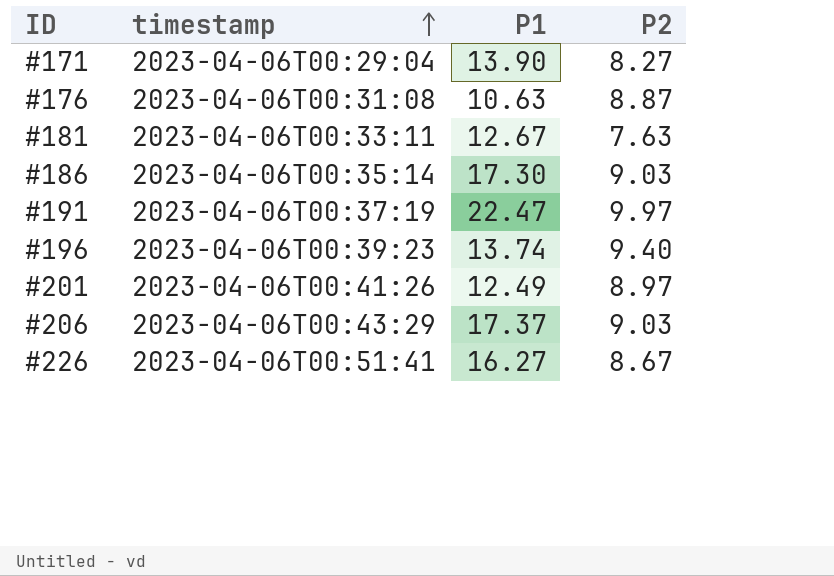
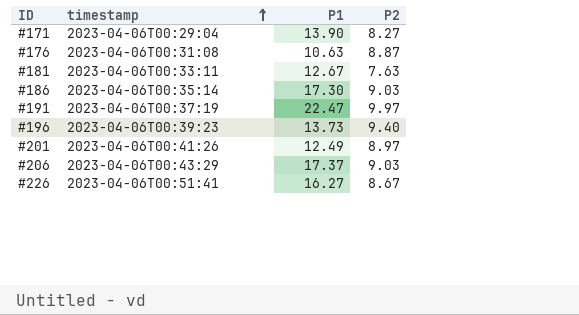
#196 | P1: 13.74 -> 13.73

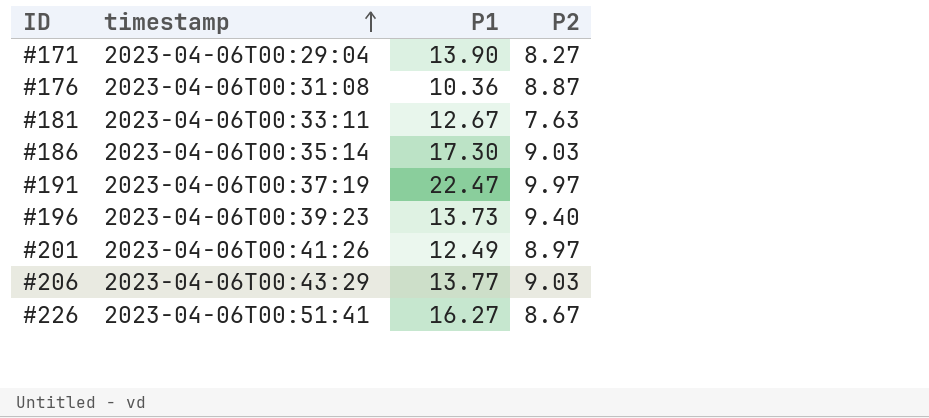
#176 | P1: 10.63 -> 10.36
#206 | P1: 17.37 -> 13.77

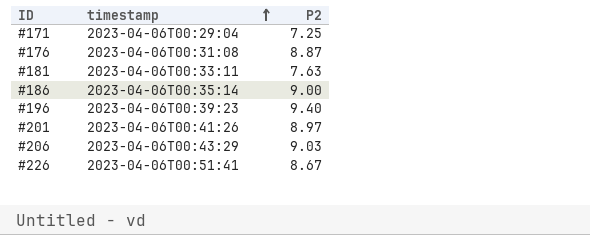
column P1 | position: 3 -> none
row #191: 2023-04-06T00:37:19 | 22.47 | 9.97 -> none
#171 | P2: 8.27 -> 7.25
#186 | P2: 9.03 -> 9.00

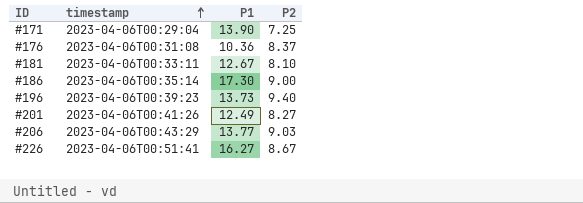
column P1 | position: none -> 3
#176 | P2: 8.87 -> 8.37
#181 | P2: 7.63 -> 8.10
#201 | P2: 8.97 -> 8.27

